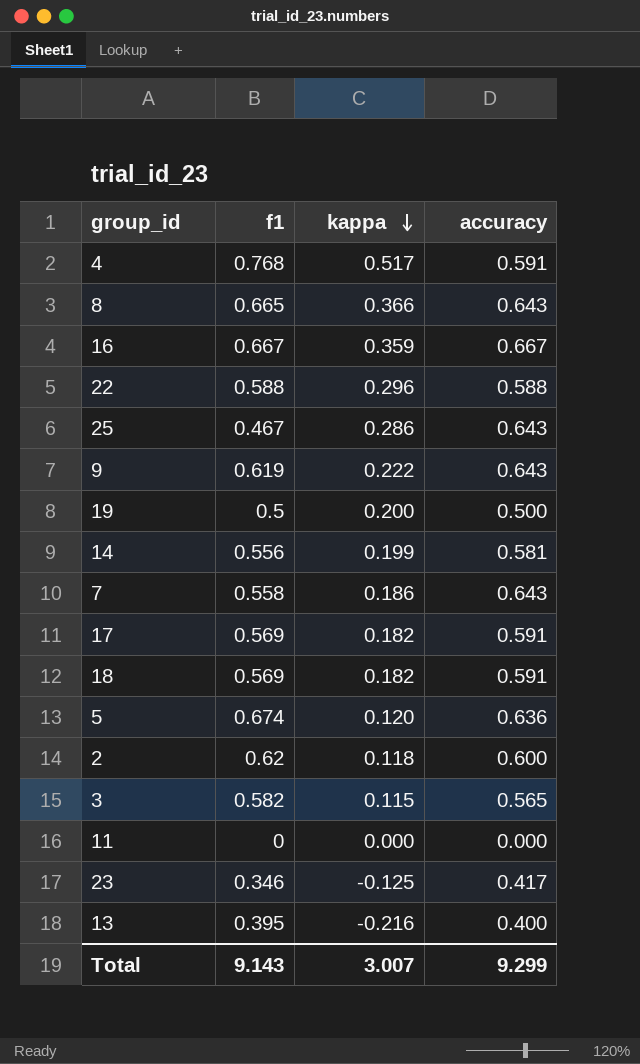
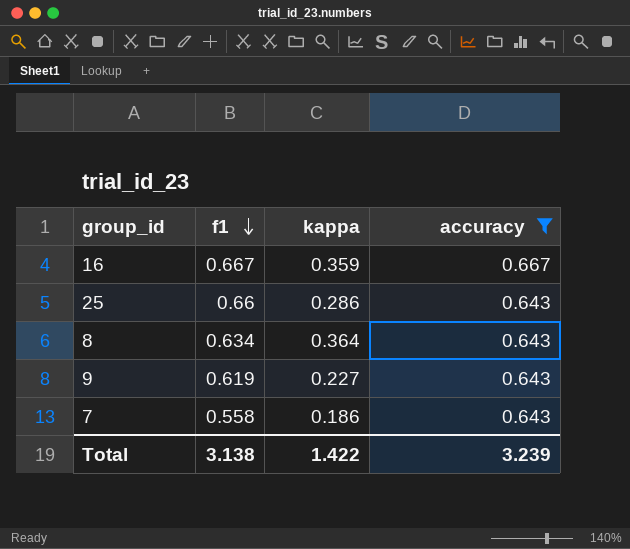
filter: none -> accuracy >= 0.643
row order: kappa descending -> f1 descending
25 | f1: 0.467 -> 0.66
8 | f1: 0.665 -> 0.634
8 | kappa: 0.366 -> 0.364
9 | kappa: 0.222 -> 0.227
Total | f1: 9.143 -> 3.138
Total | kappa: 3.007 -> 1.422
Total | accuracy: 9.299 -> 3.239

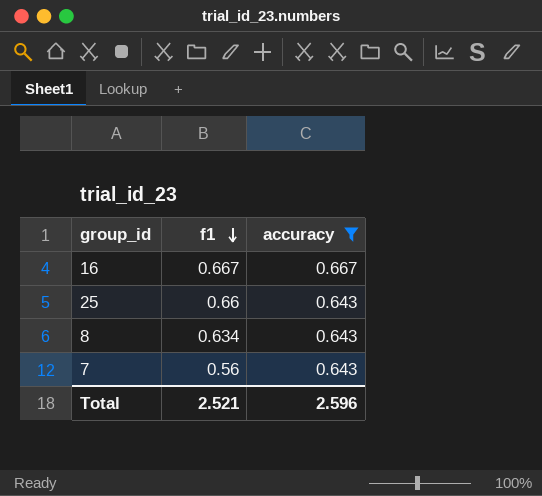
column kappa | position: 3 -> none
row 9: 0.619 | 0.227 | 0.643 -> none
7 | f1: 0.558 -> 0.56
Total | f1: 3.138 -> 2.521
Total | accuracy: 3.239 -> 2.596

